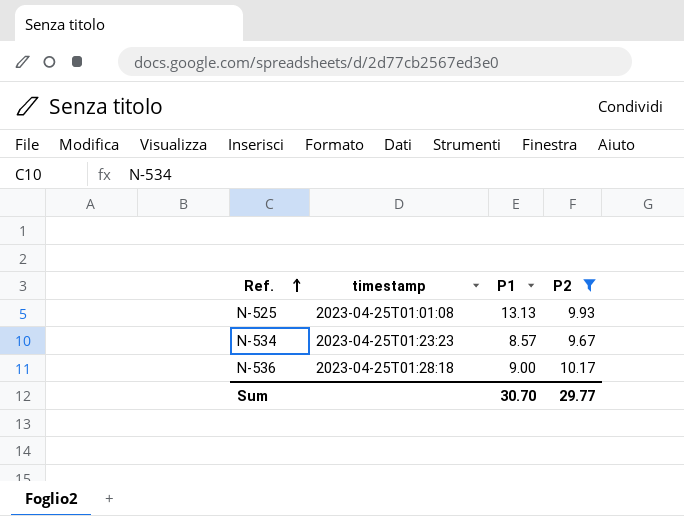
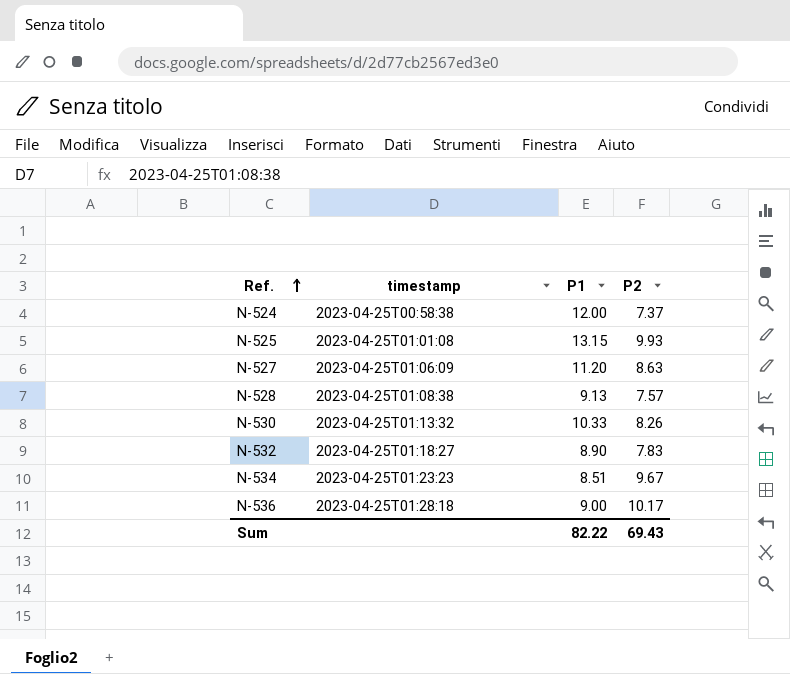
filter: P2 >= 9.67 -> none
N-525 | P1: 13.13 -> 13.15
N-534 | P1: 8.57 -> 8.51
Sum | P1: 30.70 -> 82.22
Sum | P2: 29.77 -> 69.43

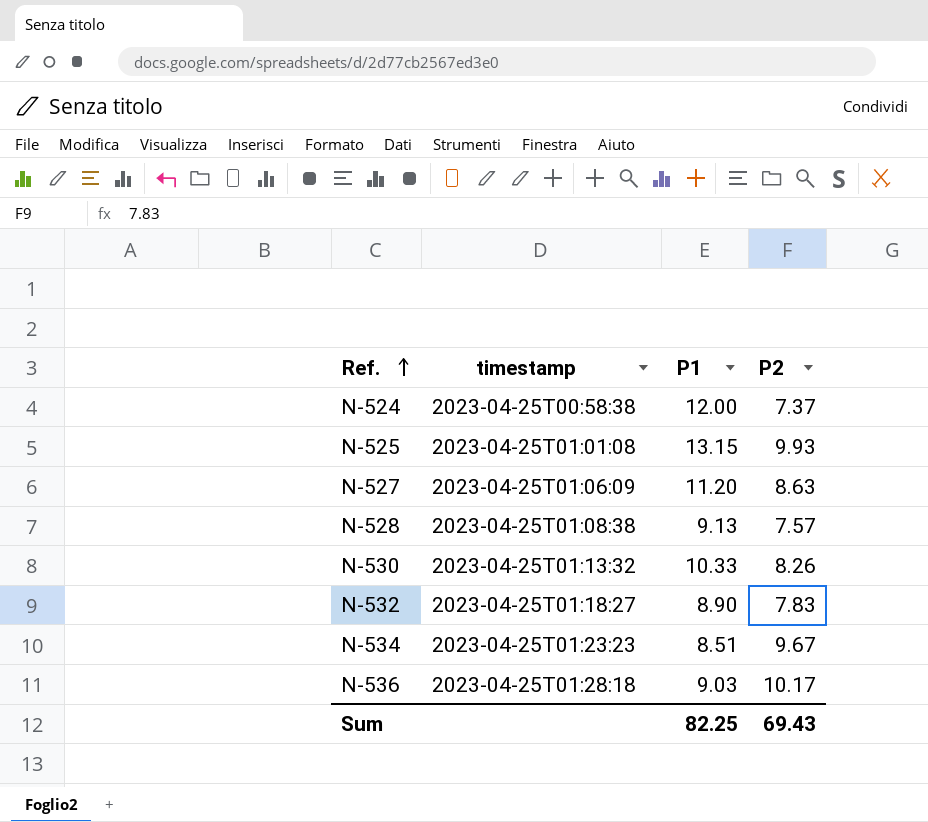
N-536 | P1: 9.00 -> 9.03
Sum | P1: 82.22 -> 82.25

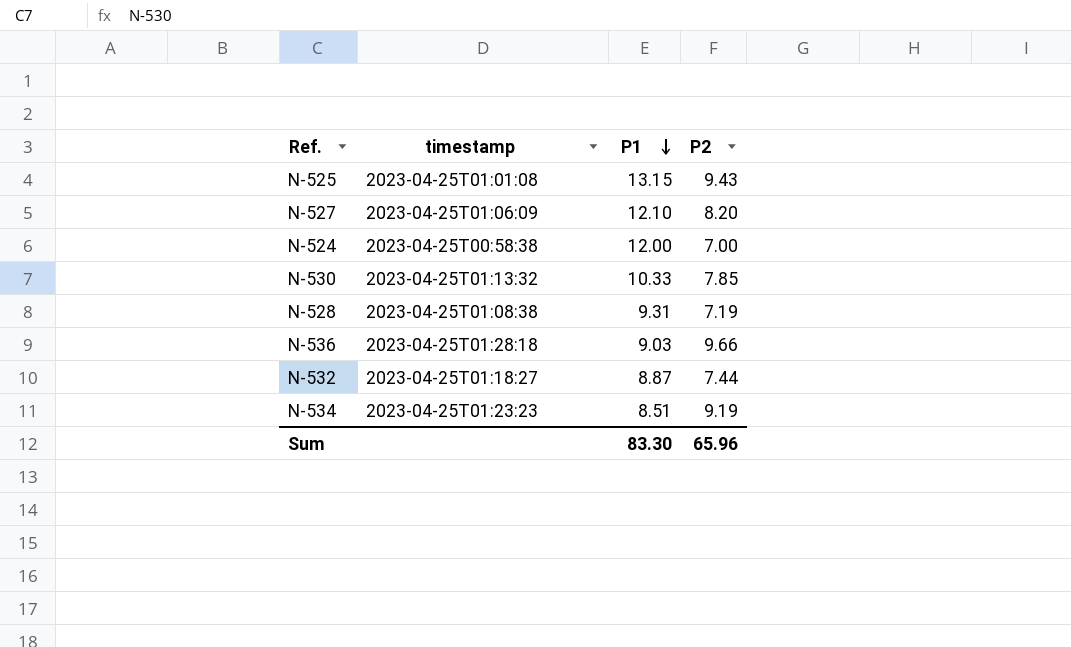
row order: Ref. ascending -> P1 descending
N-525 | P2: 9.93 -> 9.43
N-527 | P1: 11.20 -> 12.10
N-527 | P2: 8.63 -> 8.20
N-524 | P2: 7.37 -> 7.00
N-530 | P2: 8.26 -> 7.85
N-528 | P1: 9.13 -> 9.31
N-528 | P2: 7.57 -> 7.19
N-536 | P2: 10.17 -> 9.66
N-532 | P1: 8.90 -> 8.87
N-532 | P2: 7.83 -> 7.44
N-534 | P2: 9.67 -> 9.19
Sum | P1: 82.25 -> 83.30
Sum | P2: 69.43 -> 65.96

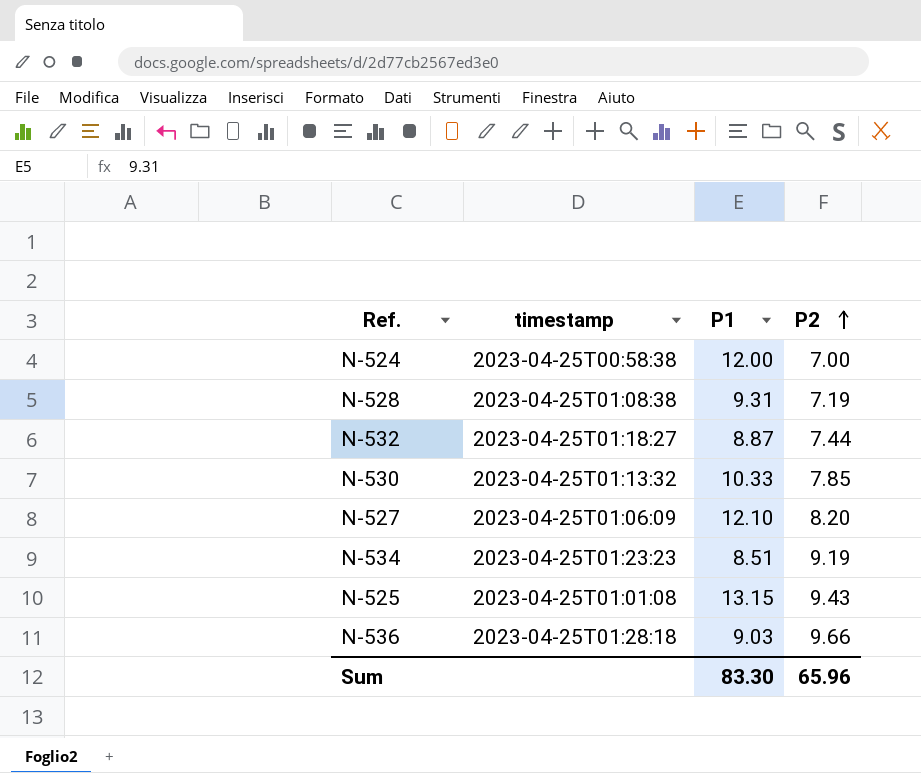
row order: P1 descending -> P2 ascending

